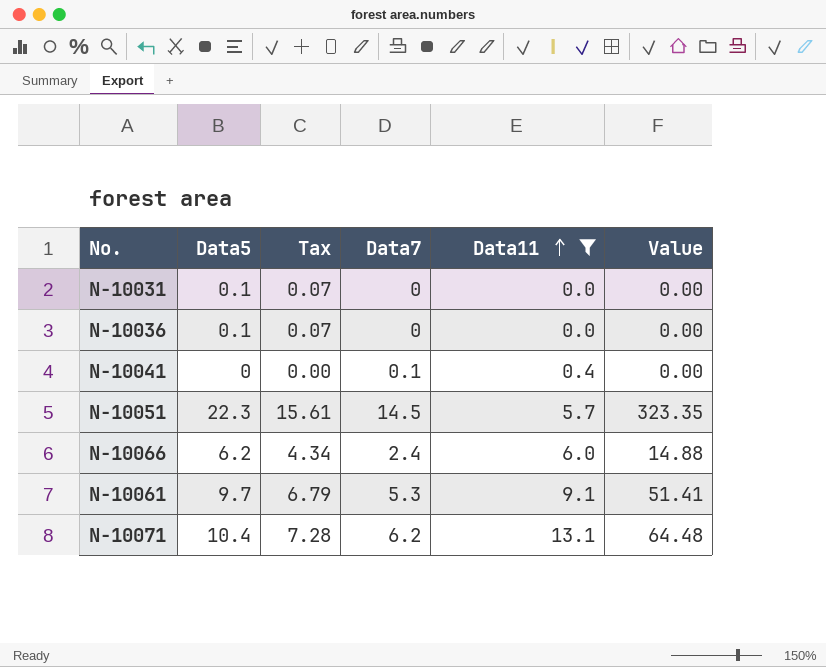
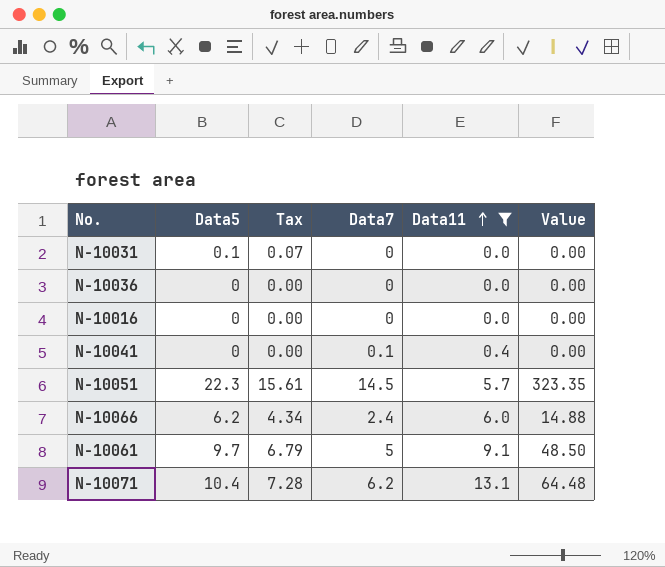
N-10036 | Data5: 0.1 -> 0
N-10036 | Tax: 0.07 -> 0.00
row N-10016: none -> 0 | 0.00 | 0 | 0.0 | 0.00
N-10061 | Data7: 5.3 -> 5
N-10061 | Value: 51.41 -> 48.50

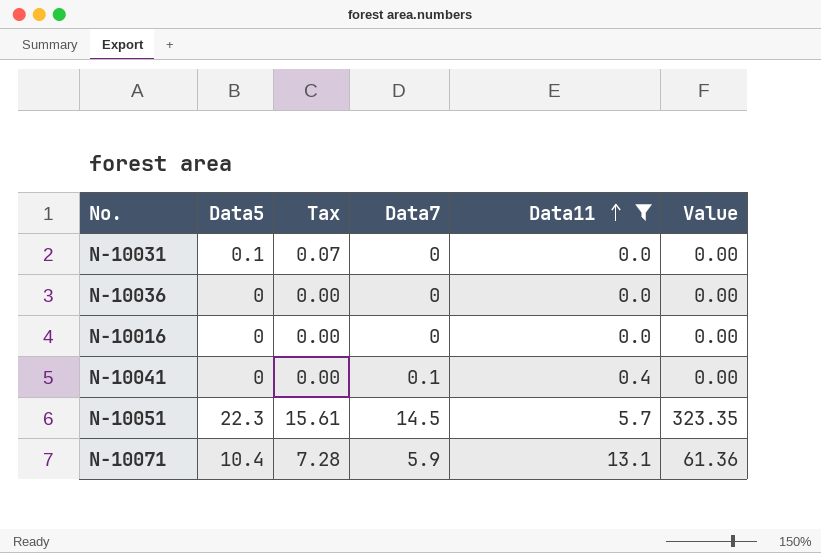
row N-10066: 6.2 | 4.34 | 2.4 | 6.0 | 14.88 -> none
row N-10061: 9.7 | 6.79 | 5 | 9.1 | 48.50 -> none
N-10071 | Data7: 6.2 -> 5.9
N-10071 | Value: 64.48 -> 61.36

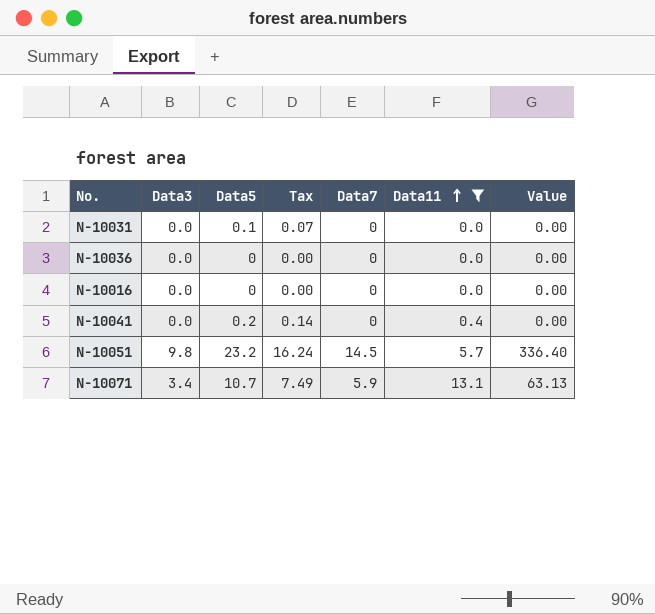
column Data3 | position: none -> 2
N-10041 | Data5: 0 -> 0.2
N-10041 | Tax: 0.00 -> 0.14
N-10041 | Data7: 0.1 -> 0
N-10051 | Data5: 22.3 -> 23.2
N-10051 | Tax: 15.61 -> 16.24
N-10051 | Value: 323.35 -> 336.40
N-10071 | Data5: 10.4 -> 10.7
N-10071 | Tax: 7.28 -> 7.49
N-10071 | Value: 61.36 -> 63.13

